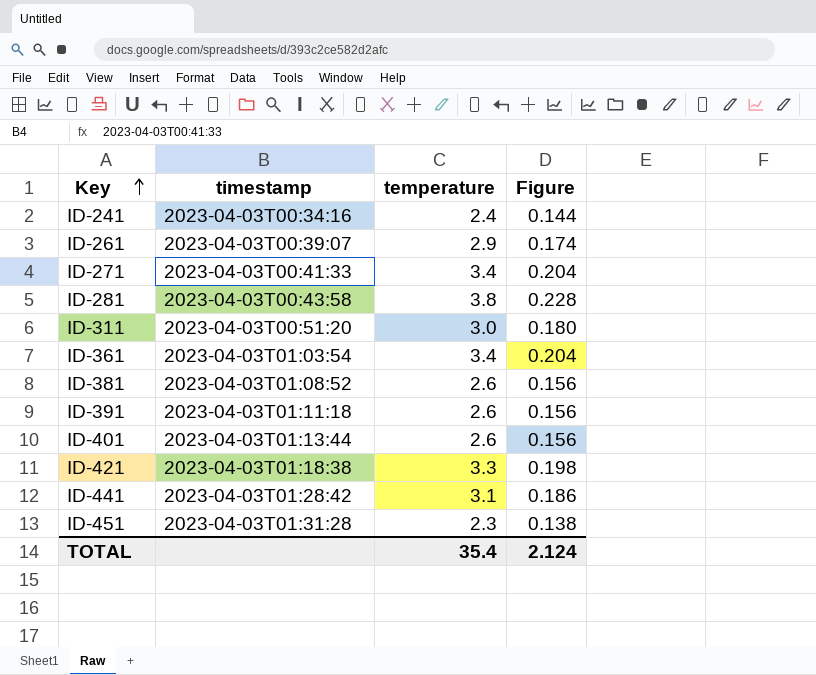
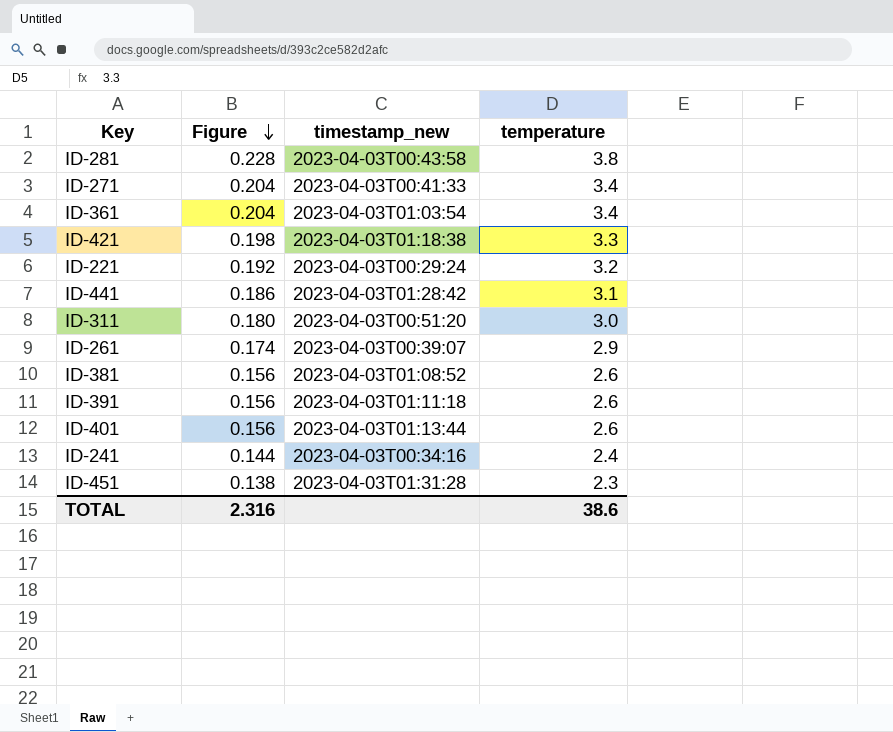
row order: Key ascending -> Figure descending
column Figure | position: 4 -> 2
column name: timestamp -> timestamp_new
row ID-221: none -> 0.192 | 2023-04-03T00:29:24 | 3.2
TOTAL | Figure: 2.124 -> 2.316
TOTAL | temperature: 35.4 -> 38.6

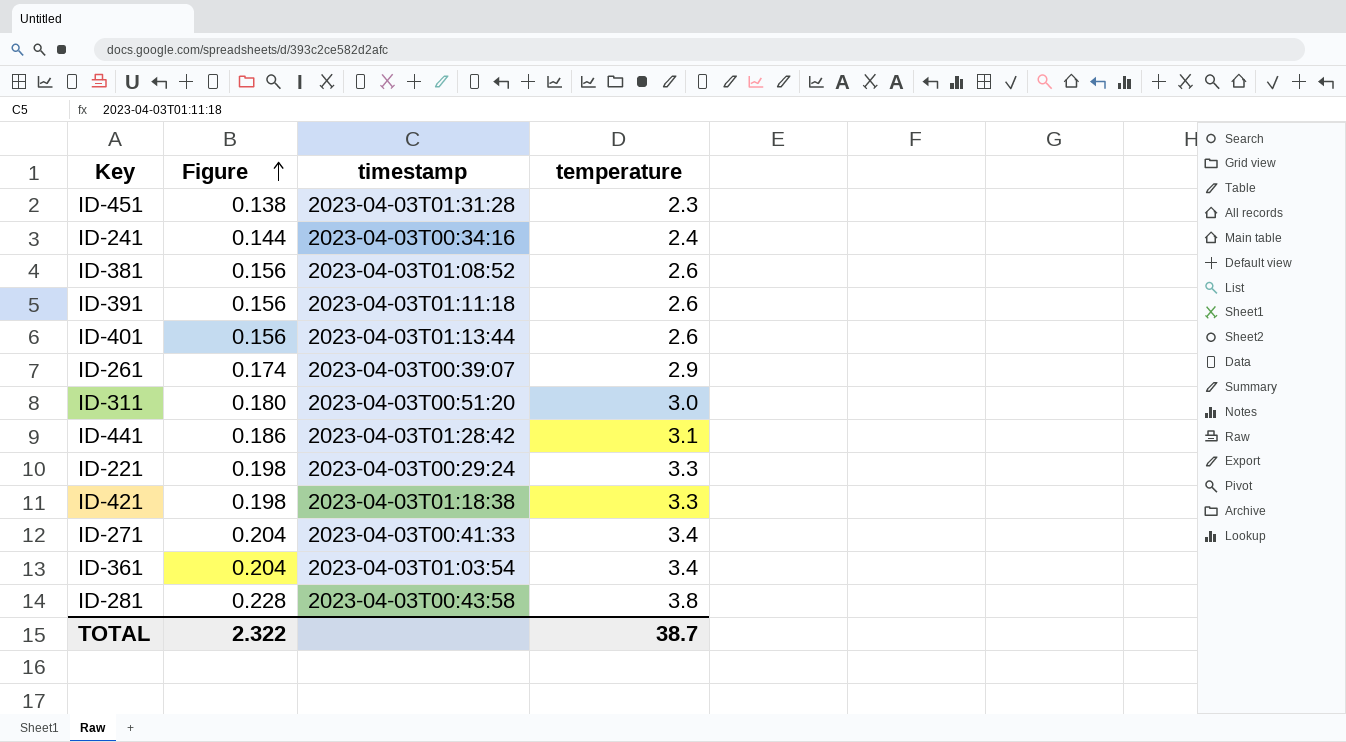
row order: Figure descending -> Figure ascending
column name: timestamp_new -> timestamp
ID-221 | Figure: 0.192 -> 0.198
ID-221 | temperature: 3.2 -> 3.3
TOTAL | Figure: 2.316 -> 2.322
TOTAL | temperature: 38.6 -> 38.7

